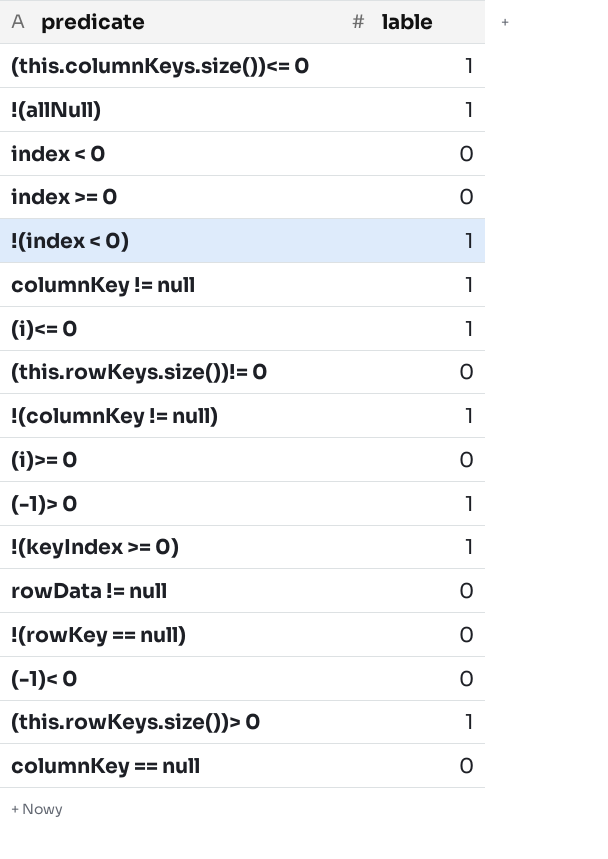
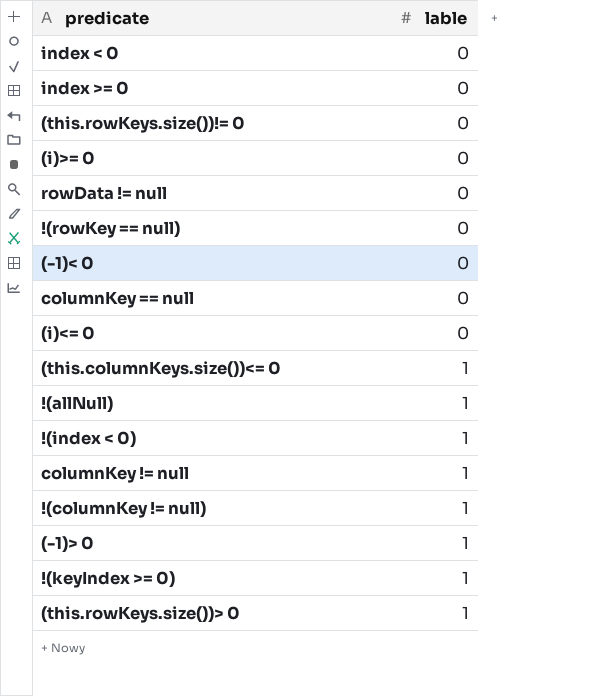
row order: none -> lable ascending
(i)<= 0 | lable: 1 -> 0

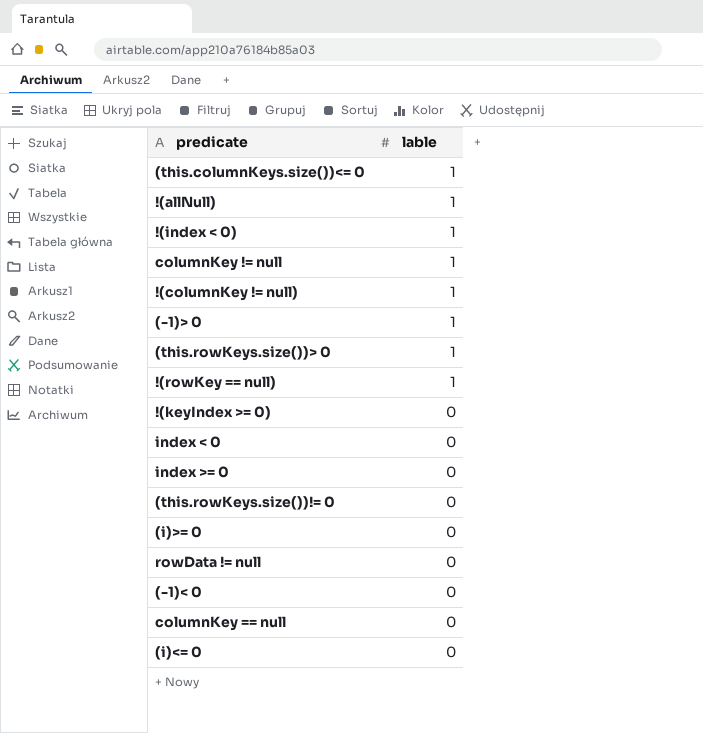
row order: lable ascending -> lable descending
!(rowKey == null) | lable: 0 -> 1
!(keyIndex >= 0) | lable: 1 -> 0

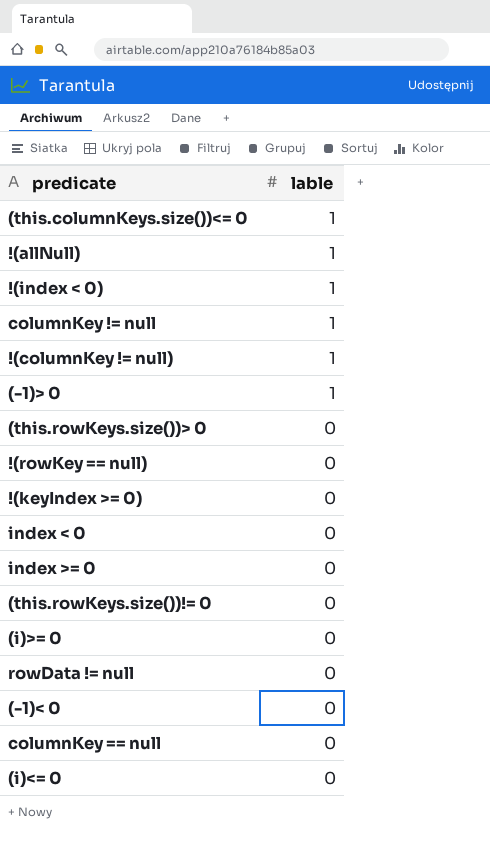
(this.rowKeys.size())> 0 | lable: 1 -> 0
!(rowKey == null) | lable: 1 -> 0

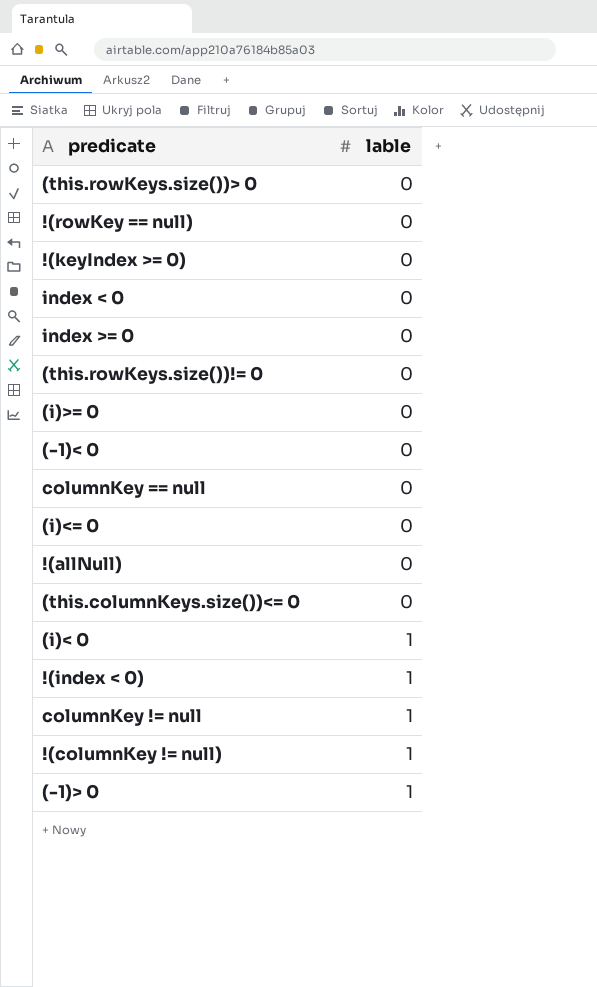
row order: lable descending -> lable ascending
row rowData != null: 0 -> none
!(allNull) | lable: 1 -> 0
(this.columnKeys.size())<= 0 | lable: 1 -> 0
row (i)< 0: none -> 1

